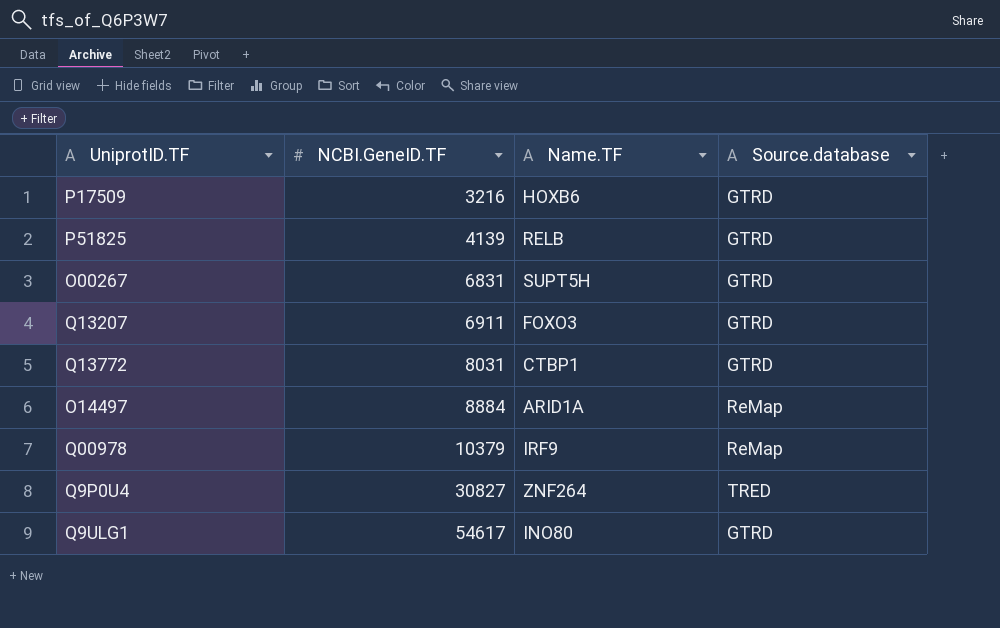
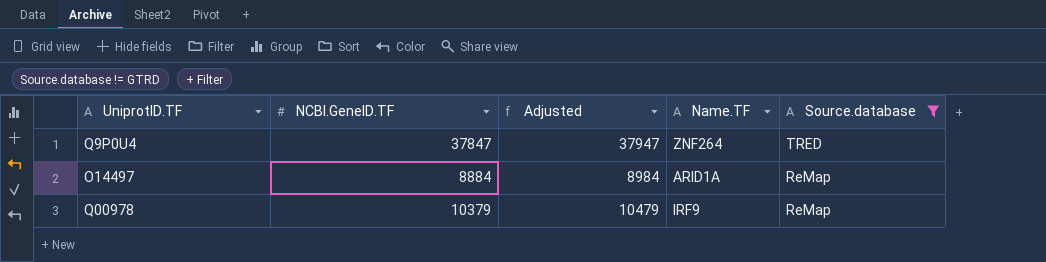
filter: none -> Source.database != GTRD
row order: NCBI.GeneID.TF ascending -> Source.database descending
column Adjusted | formula: none -> [NCBI.GeneID.TF] + 100
Q9P0U4 | NCBI.GeneID.TF: 30827 -> 37847

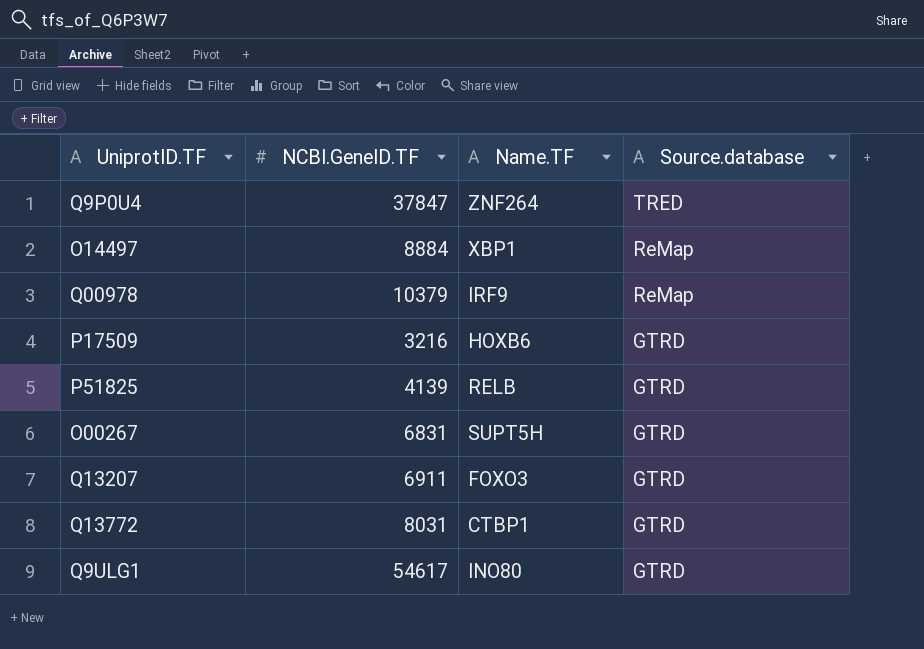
filter: Source.database != GTRD -> none
column Adjusted | formula: [NCBI.GeneID.TF] + 100 -> none
O14497 | Name.TF: ARID1A -> XBP1

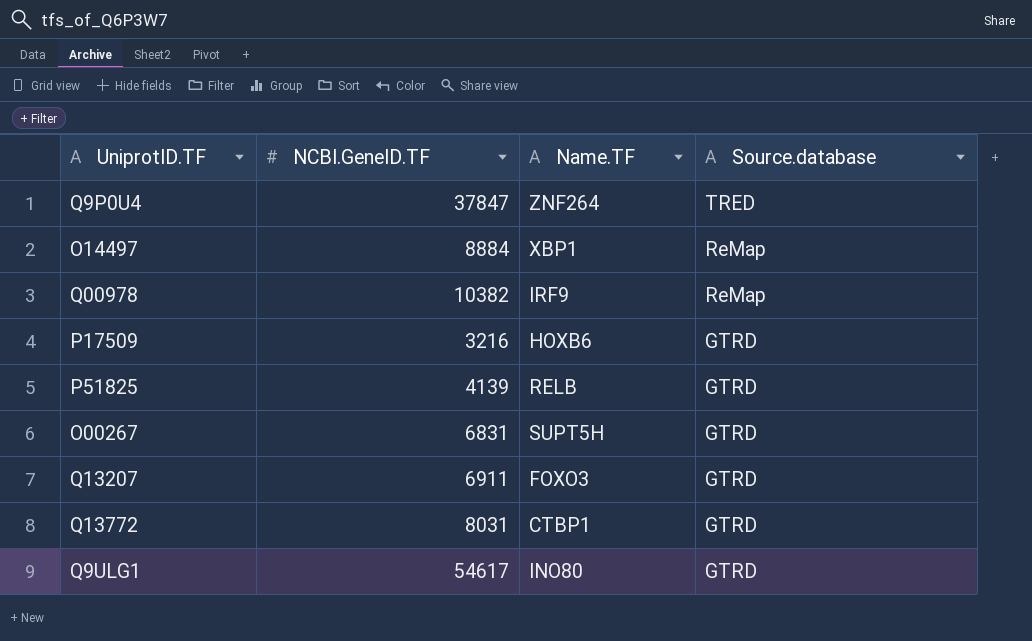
Q00978 | NCBI.GeneID.TF: 10379 -> 10382

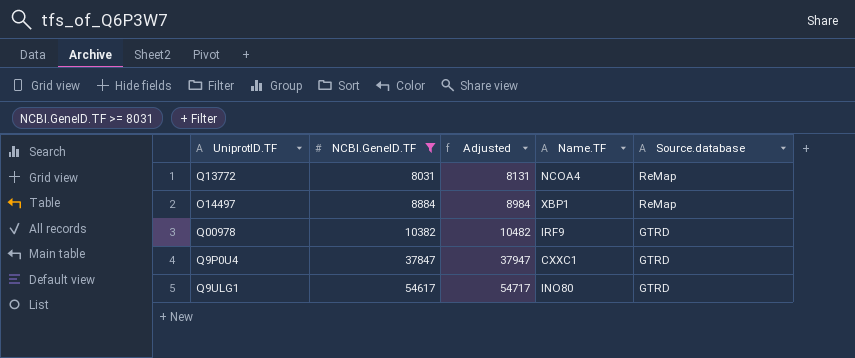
filter: none -> NCBI.GeneID.TF >= 8031
row order: Source.database descending -> NCBI.GeneID.TF ascending
column Adjusted | formula: none -> [NCBI.GeneID.TF] + 100
Q13772 | Name.TF: CTBP1 -> NCOA4
Q13772 | Source.database: GTRD -> ReMap
Q00978 | Source.database: ReMap -> GTRD
Q9P0U4 | Name.TF: ZNF264 -> CXXC1
Q9P0U4 | Source.database: TRED -> GTRD

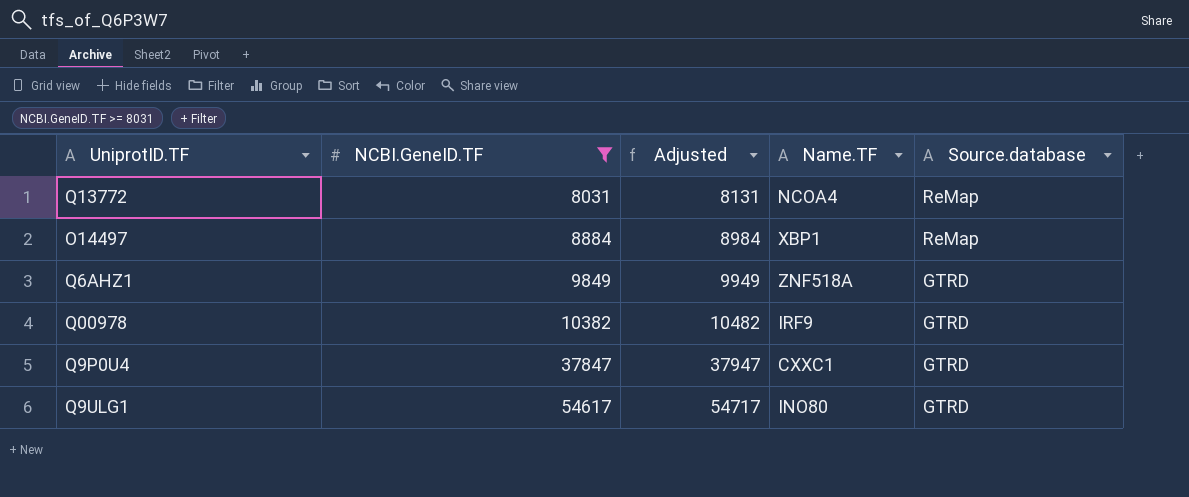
row Q6AHZ1: none -> 9849 | 9949 | ZNF518A | GTRD

